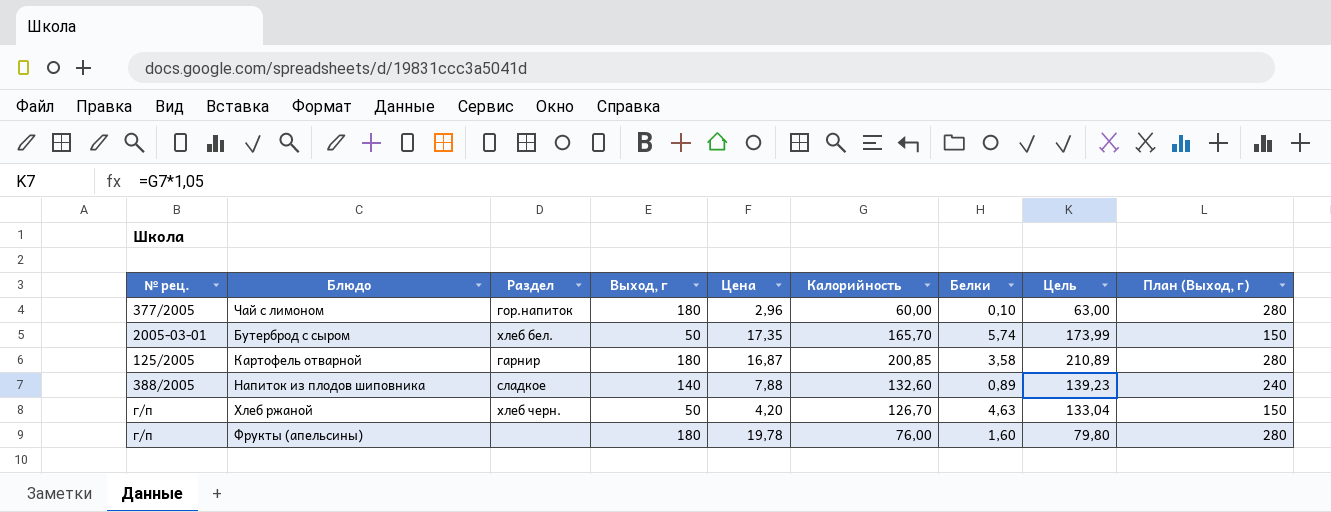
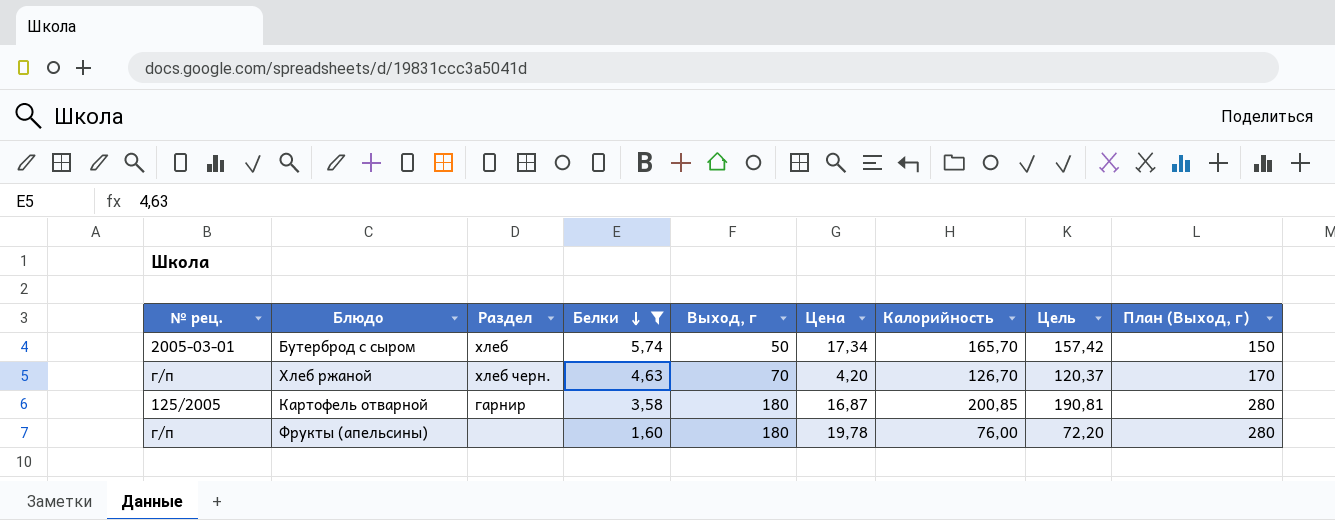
filter: none -> Белки >= 1,60
row order: none -> Белки descending
column Белки | position: 7 -> 4
column Цель | formula: [Калорийность] * 1,05 -> [Калорийность] * 0,95
Бутерброд с сыром | Раздел: хлеб бел. -> хлеб
Бутерброд с сыром | Цена: 17,35 -> 17,34
Хлеб ржаной | Выход, г: 50 -> 70
Хлеб ржаной | План (Выход, г): 150 -> 170

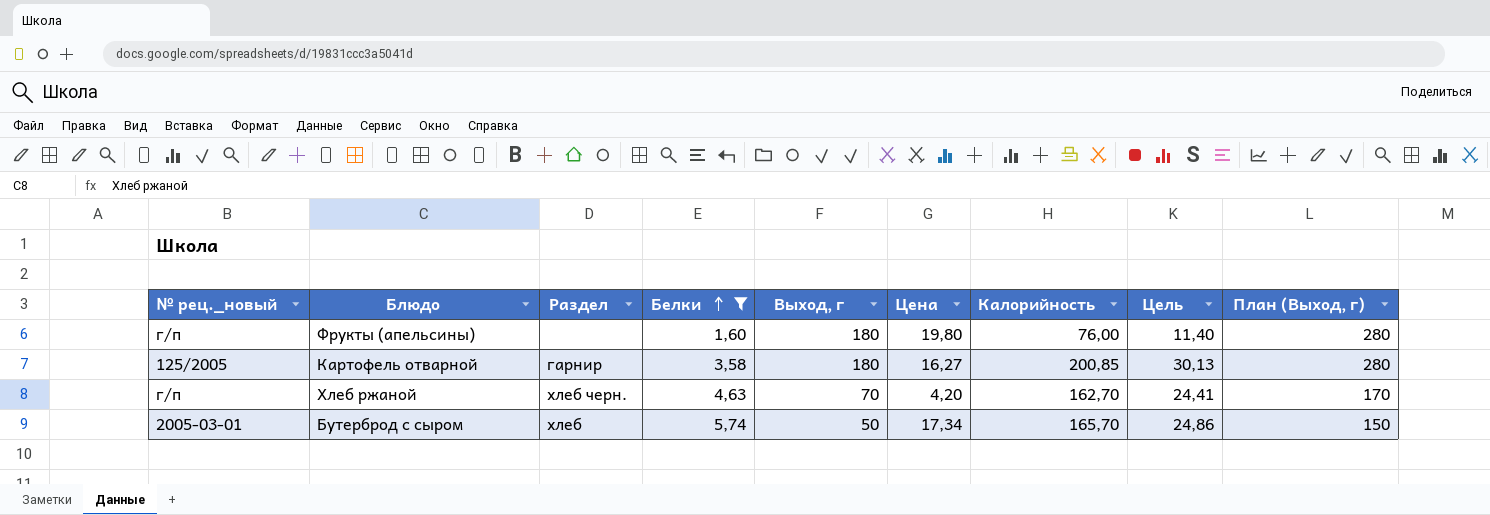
row order: Белки descending -> Белки ascending
column name: № рец. -> № рец._новый
column Цель | formula: [Калорийность] * 0,95 -> [Калорийность] * 0,15
Фрукты (апельсины) | Цена: 19,78 -> 19,80
Картофель отварной | Цена: 16,87 -> 16,27
Хлеб ржаной | Калорийность: 126,70 -> 162,70

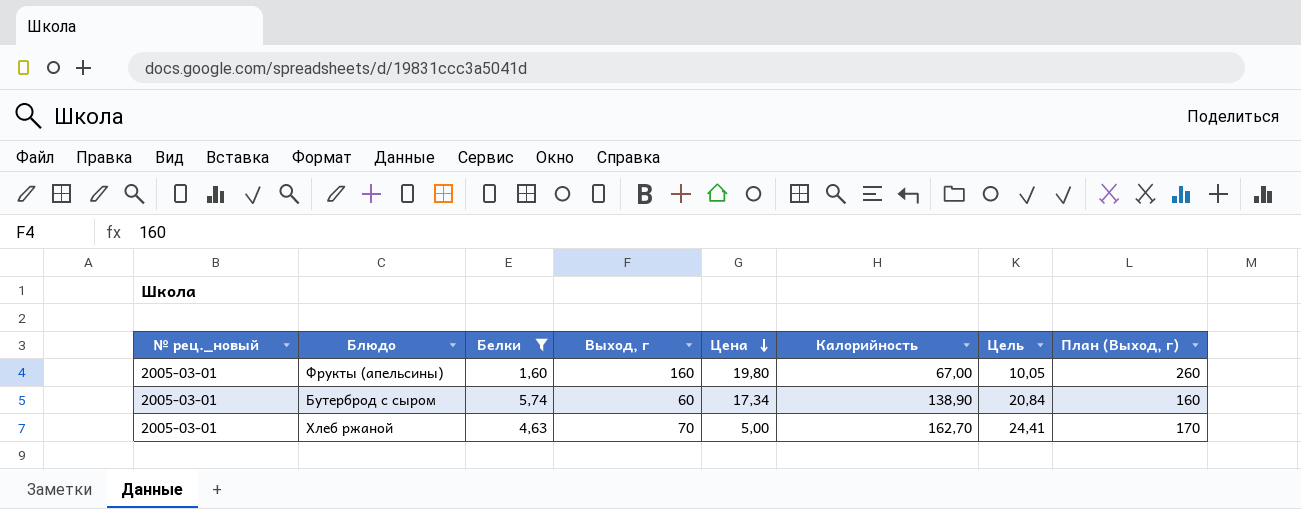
row order: Белки ascending -> Цена descending
column Раздел | position: 3 -> none
row Картофель отварной: 125/2005 | гарнир | 3,58 | 180 | 16,27 | 200,85 | 30,13 | 280 -> none
Фрукты (апельсины) | № рец._новый: г/п -> 2005-03-01
Фрукты (апельсины) | Выход, г: 180 -> 160
Фрукты (апельсины) | Калорийность: 76,00 -> 67,00
Фрукты (апельсины) | Цель: 11,40 -> 10,05
Фрукты (апельсины) | План (Выход, г): 280 -> 260
Бутерброд с сыром | Выход, г: 50 -> 60
Бутерброд с сыром | Калорийность: 165,70 -> 138,90
Бутерброд с сыром | Цель: 24,86 -> 20,84
Бутерброд с сыром | План (Выход, г): 150 -> 160
Хлеб ржаной | № рец._новый: г/п -> 2005-03-01
Хлеб ржаной | Цена: 4,20 -> 5,00

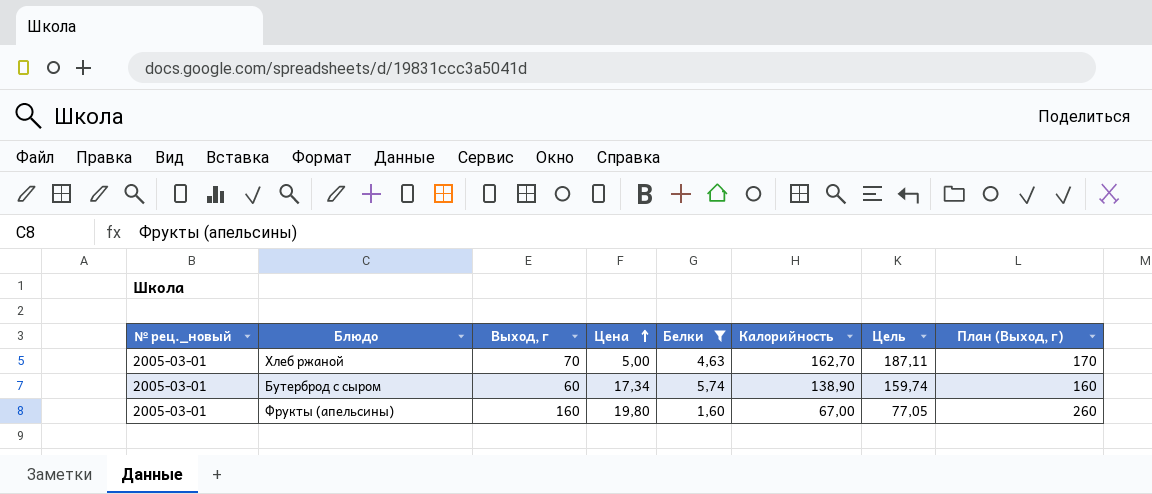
row order: Цена descending -> Цена ascending
column Белки | position: 3 -> 5
column Цель | formula: [Калорийность] * 0,15 -> [Калорийность] * 1,15

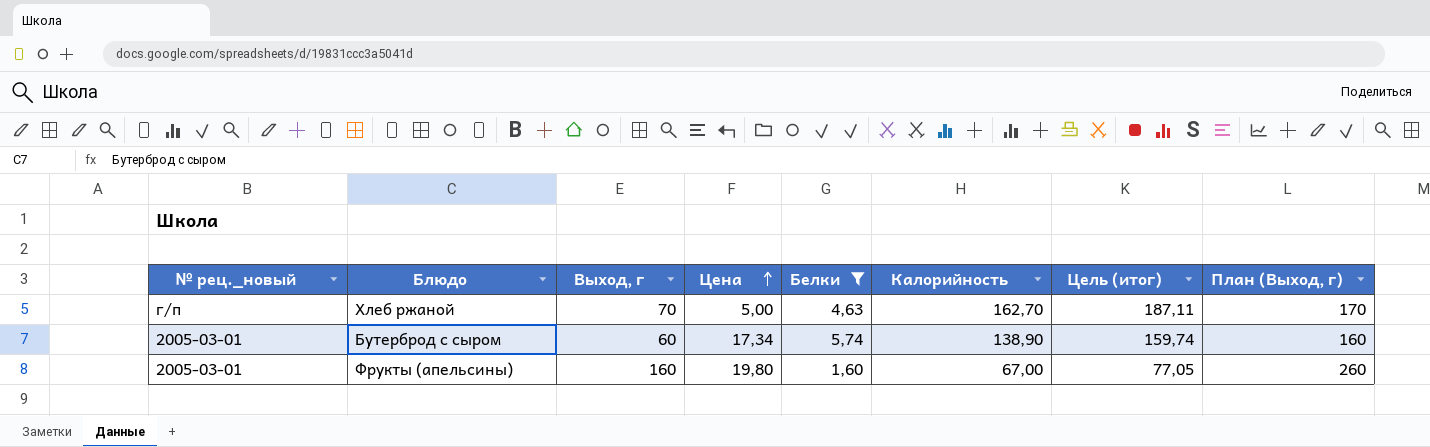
column name: Цель -> Цель (итог)
Хлеб ржаной | № рец._новый: 2005-03-01 -> г/п

